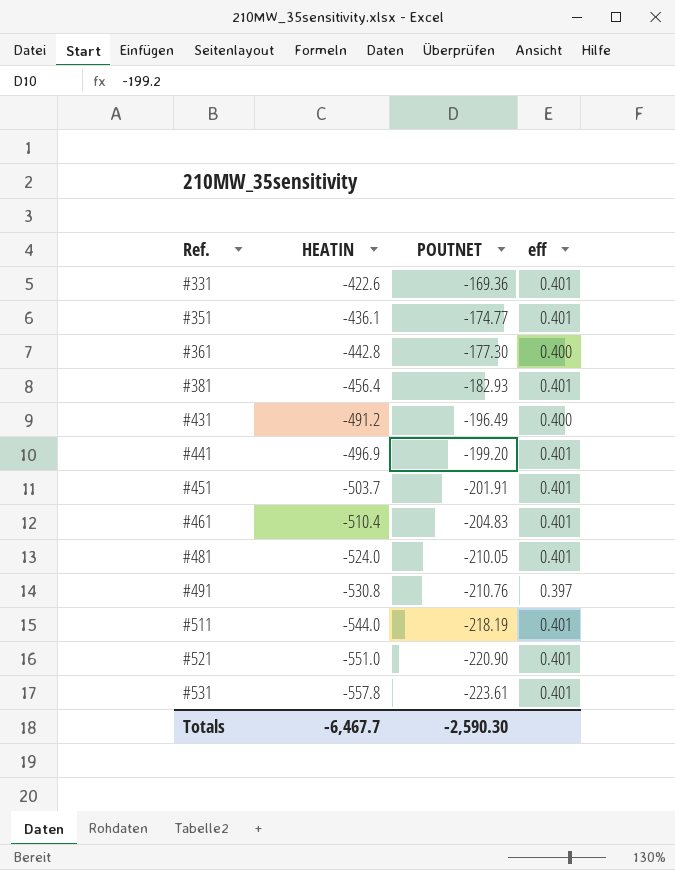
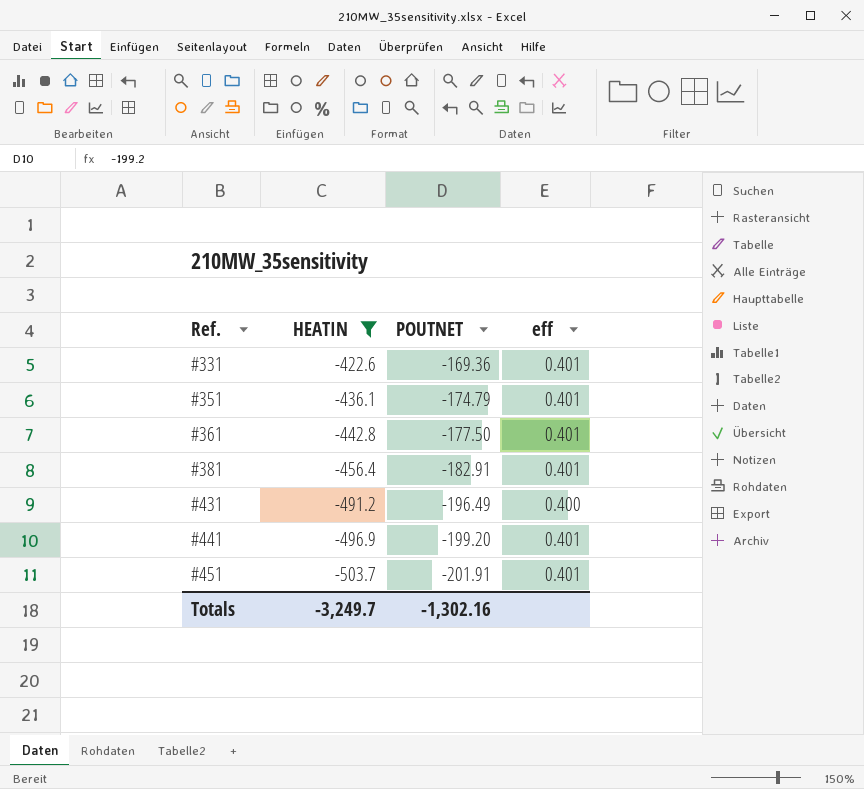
filter: none -> HEATIN >= -503.7
#351 | POUTNET: -174.77 -> -174.79
#361 | POUTNET: -177.30 -> -177.50
#361 | eff: 0.400 -> 0.401
#381 | POUTNET: -182.93 -> -182.91
Totals | HEATIN: -6,467.7 -> -3,249.7
Totals | POUTNET: -2,590.30 -> -1,302.16

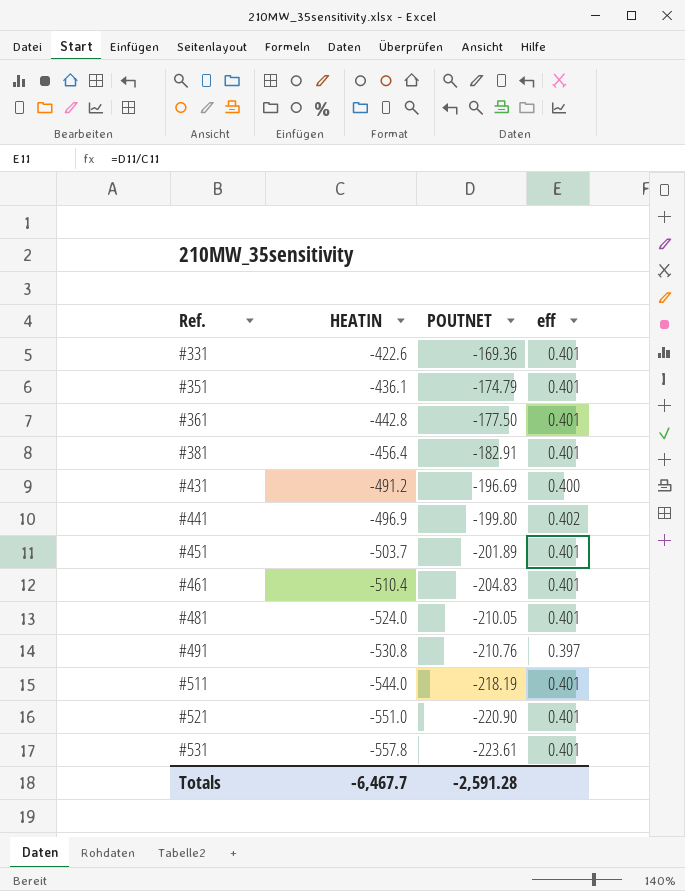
filter: HEATIN >= -503.7 -> none
#431 | POUTNET: -196.49 -> -196.69
#441 | POUTNET: -199.20 -> -199.80
#441 | eff: 0.401 -> 0.402
#451 | POUTNET: -201.91 -> -201.89
Totals | HEATIN: -3,249.7 -> -6,467.7
Totals | POUTNET: -1,302.16 -> -2,591.28

